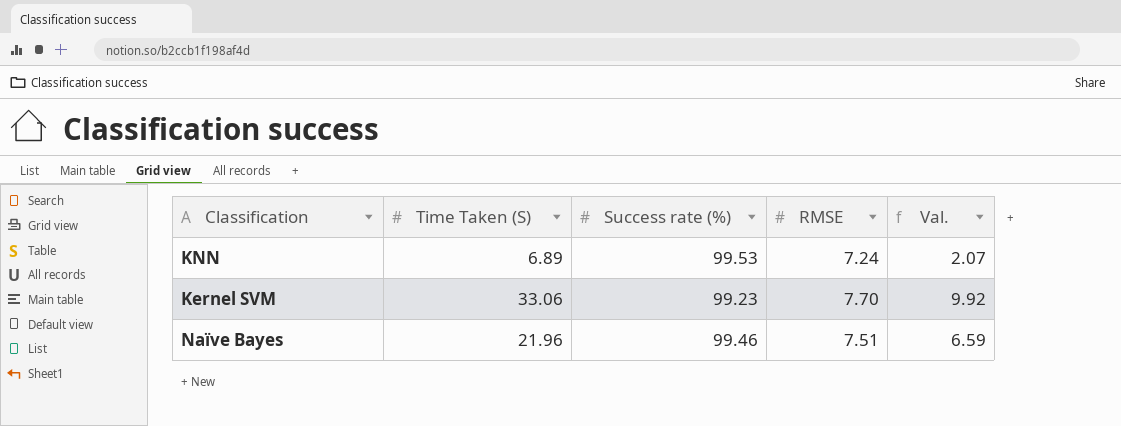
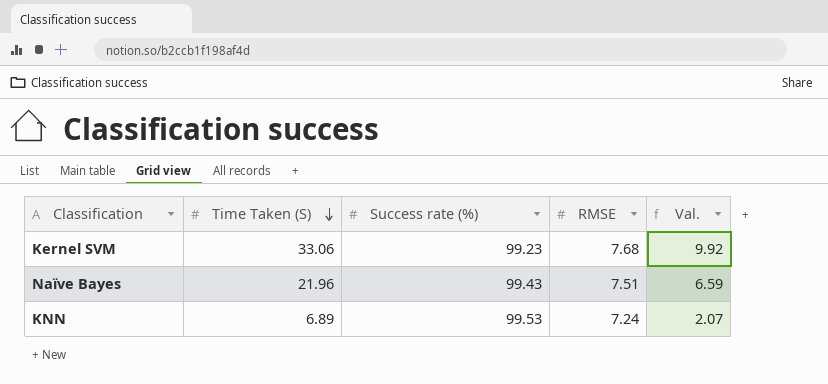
row order: none -> Time Taken (S) descending
Kernel SVM | RMSE: 7.70 -> 7.68
Naïve Bayes | Success rate (%): 99.46 -> 99.43

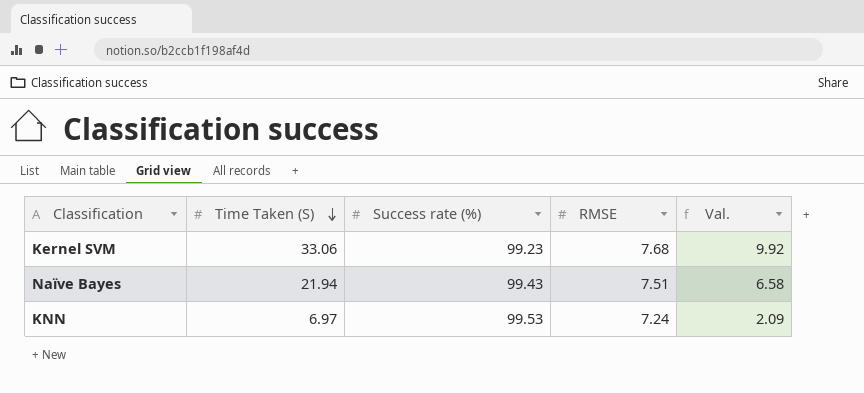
Naïve Bayes | Time Taken (S): 21.96 -> 21.94
Naïve Bayes | Val.: 6.59 -> 6.58
KNN | Time Taken (S): 6.89 -> 6.97
KNN | Val.: 2.07 -> 2.09

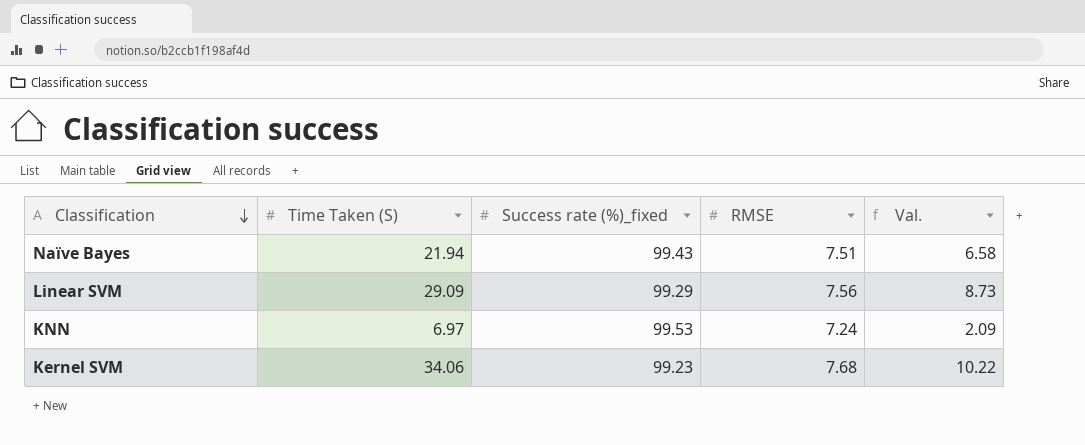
row order: Time Taken (S) descending -> Classification descending
column name: Success rate (%) -> Success rate (%)_fixed
row Linear SVM: none -> 29.09 | 99.29 | 7.56 | 8.73
Kernel SVM | Time Taken (S): 33.06 -> 34.06
Kernel SVM | Val.: 9.92 -> 10.22

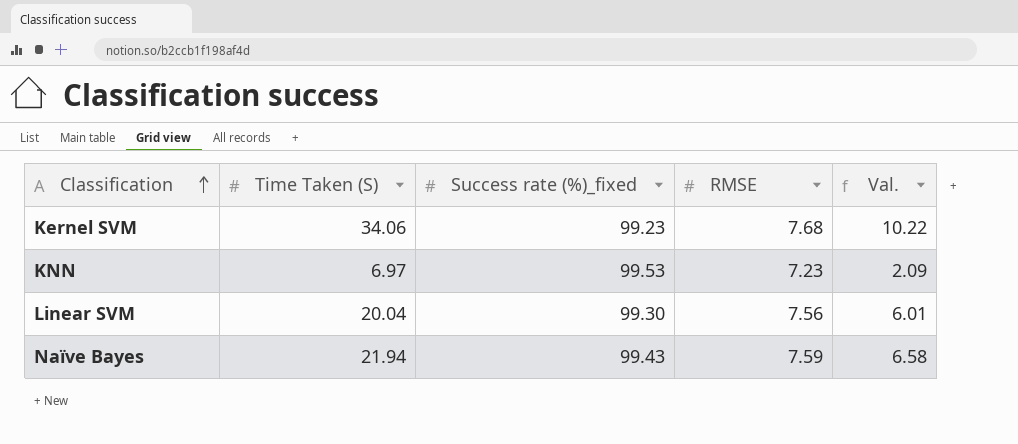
row order: Classification descending -> Classification ascending
KNN | RMSE: 7.24 -> 7.23
Linear SVM | Time Taken (S): 29.09 -> 20.04
Linear SVM | Success rate (%)_fixed: 99.29 -> 99.30
Linear SVM | Val.: 8.73 -> 6.01
Naïve Bayes | RMSE: 7.51 -> 7.59

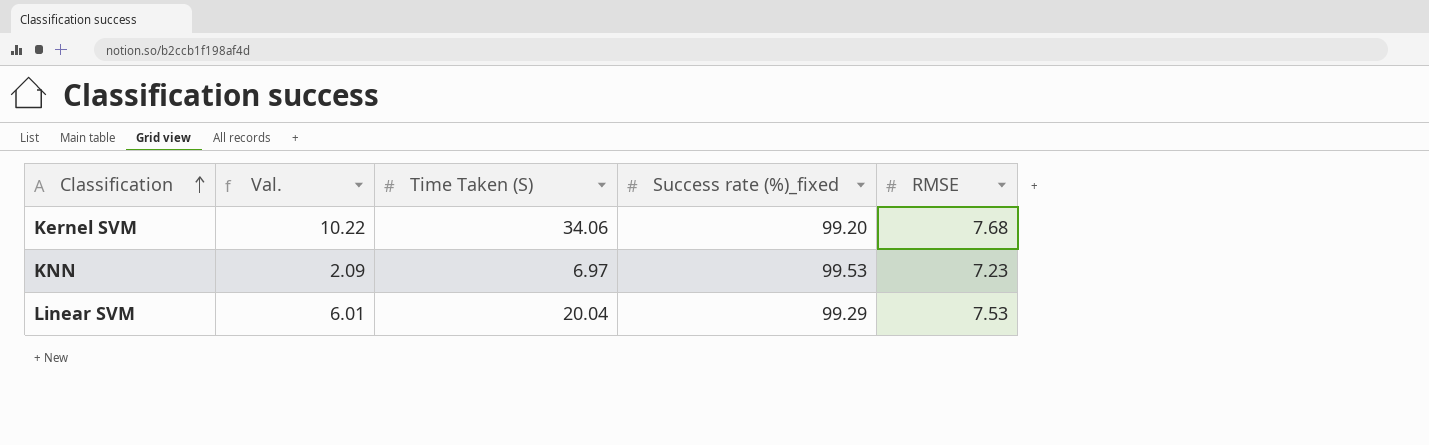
column Val. | position: 5 -> 2
row Naïve Bayes: 21.94 | 99.43 | 7.59 | 6.58 -> none
Kernel SVM | Success rate (%)_fixed: 99.23 -> 99.20
Linear SVM | Success rate (%)_fixed: 99.30 -> 99.29
Linear SVM | RMSE: 7.56 -> 7.53

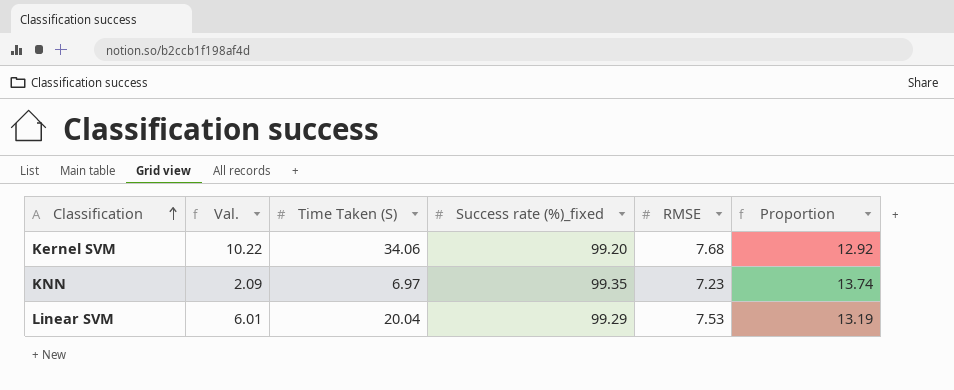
column Proportion | formula: none -> [Success rate (%)_fixed] / [RMSE]
KNN | Success rate (%)_fixed: 99.53 -> 99.35

